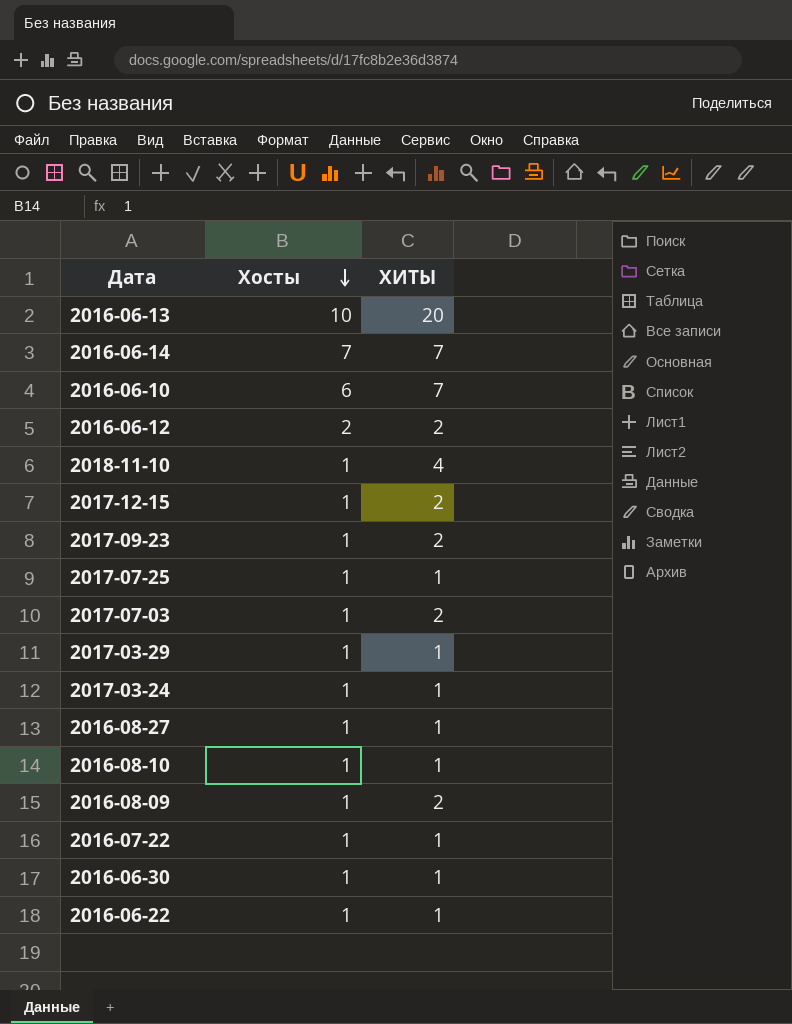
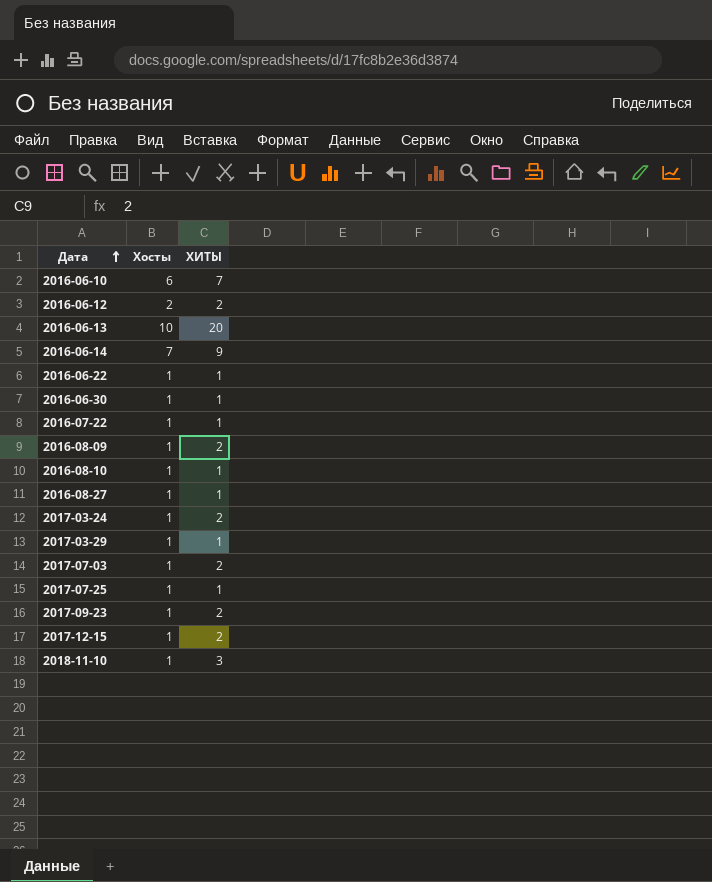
row order: Хосты descending -> Дата ascending
2016-06-14 | ХИТЫ: 7 -> 9
2017-03-24 | ХИТЫ: 1 -> 2
2018-11-10 | ХИТЫ: 4 -> 3

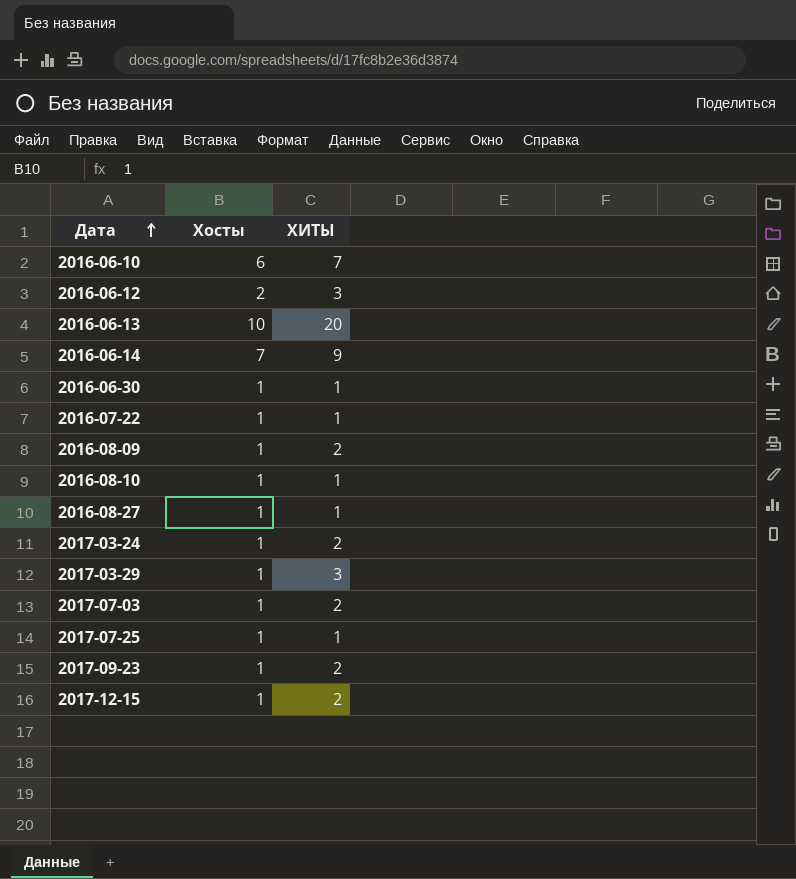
row 2016-06-22: 1 | 1 -> none
row 2018-11-10: 1 | 3 -> none
2016-06-12 | ХИТЫ: 2 -> 3
2017-03-29 | ХИТЫ: 1 -> 3

